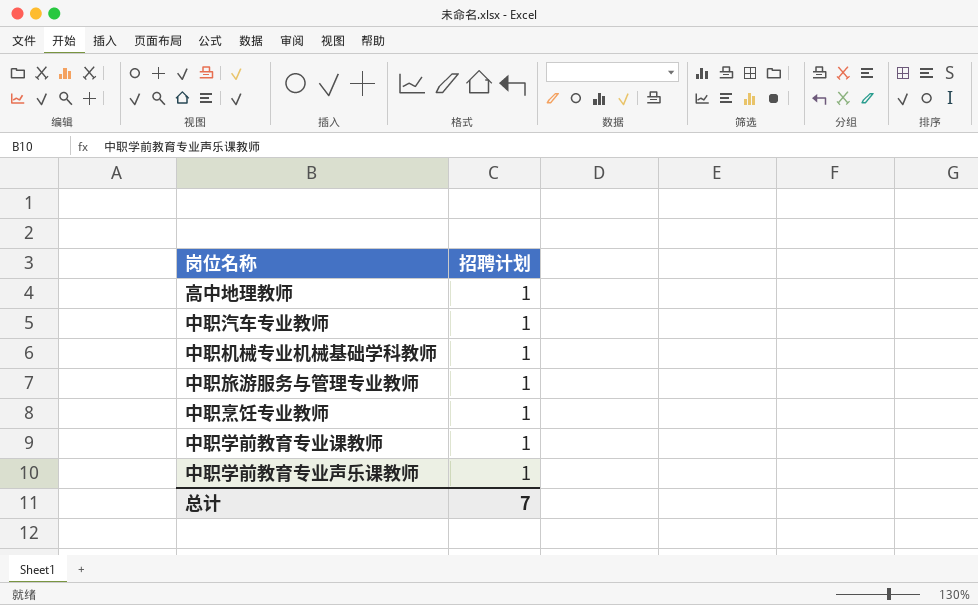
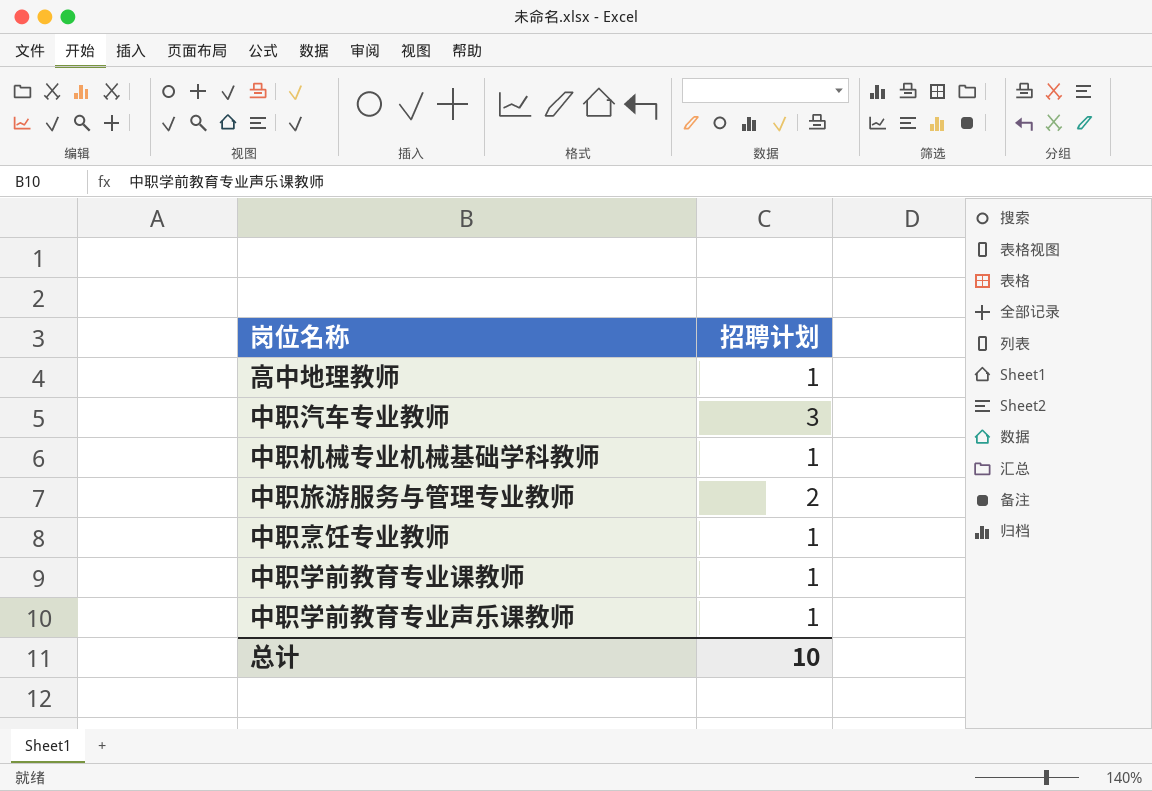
中职汽车专业教师 | 招聘计划: 1 -> 3
中职旅游服务与管理专业教师 | 招聘计划: 1 -> 2
总计 | 招聘计划: 7 -> 10

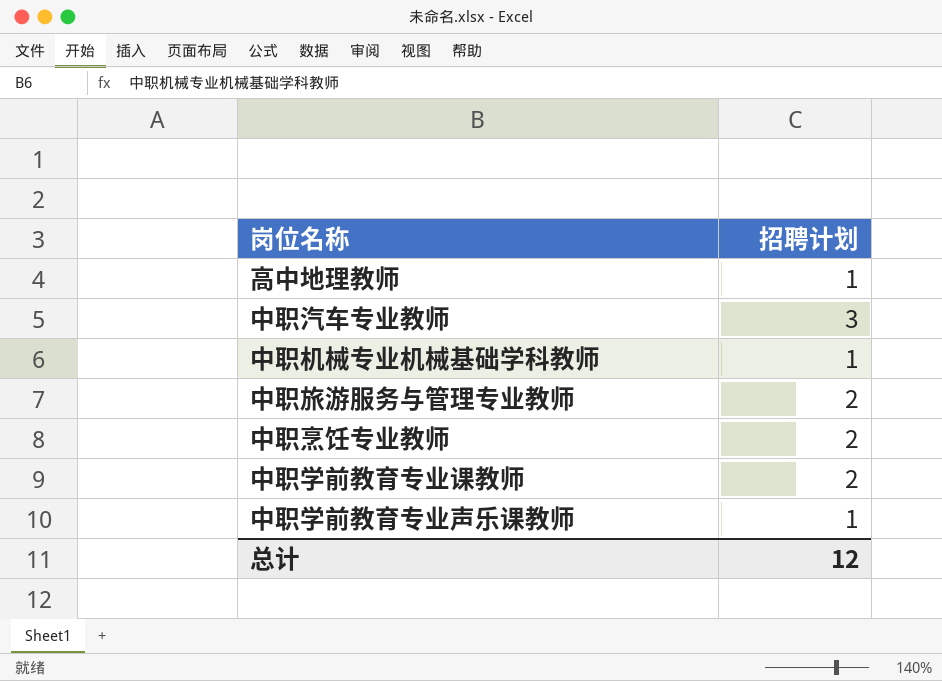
中职烹饪专业教师 | 招聘计划: 1 -> 2
中职学前教育专业课教师 | 招聘计划: 1 -> 2
总计 | 招聘计划: 10 -> 12

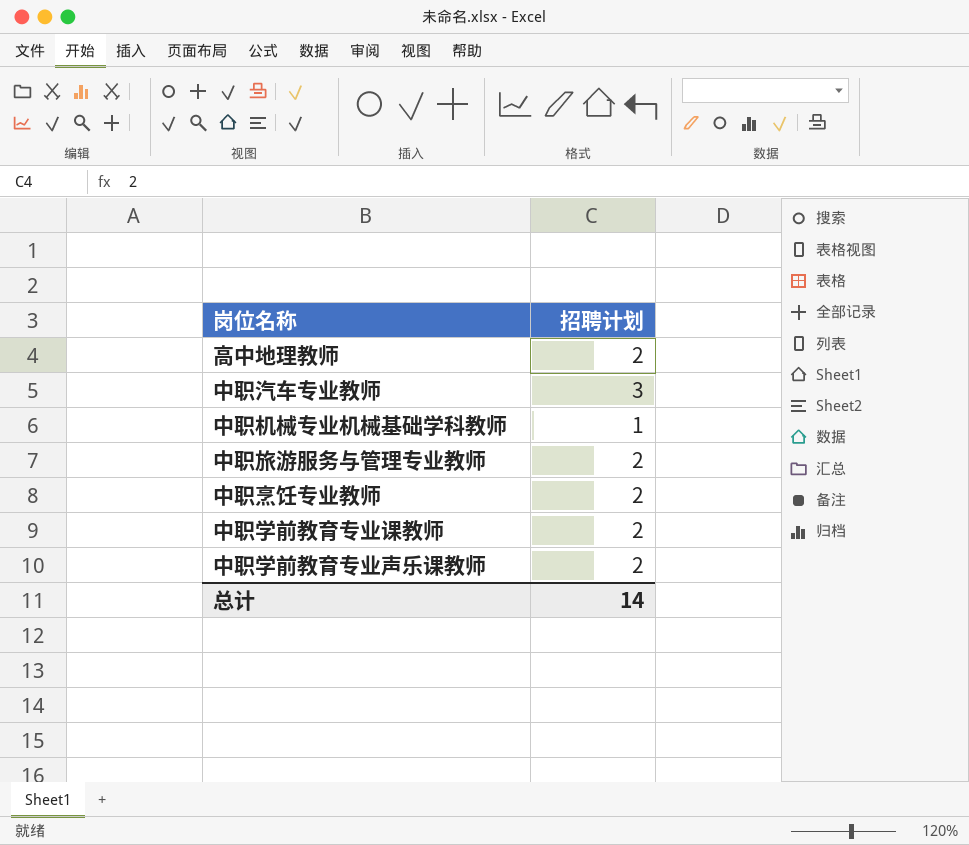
高中地理教师 | 招聘计划: 1 -> 2
中职学前教育专业声乐课教师 | 招聘计划: 1 -> 2
总计 | 招聘计划: 12 -> 14

